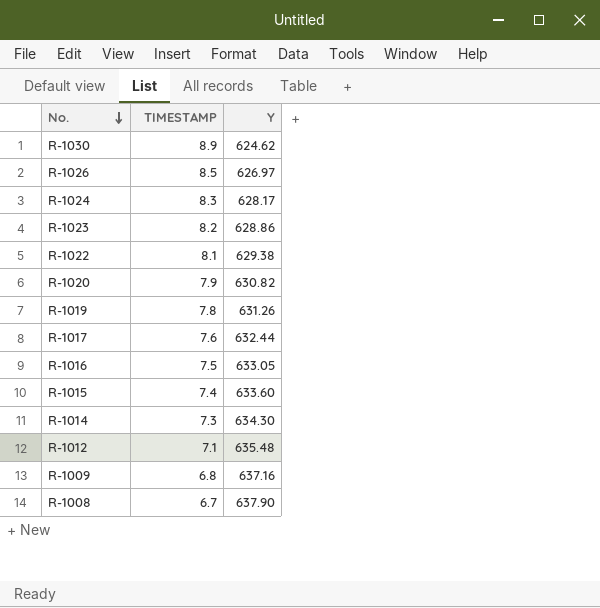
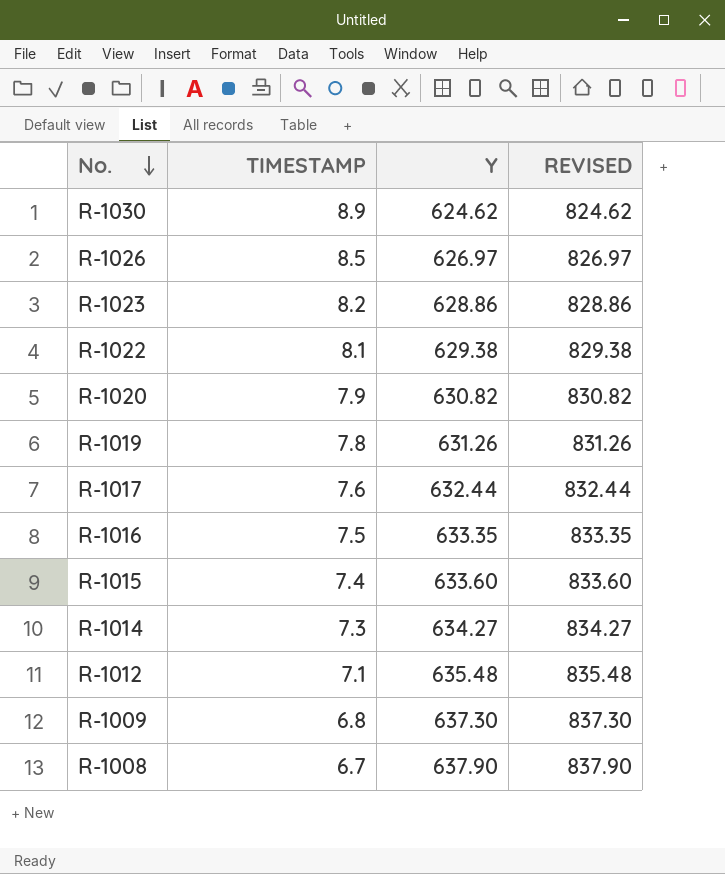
column REVISED | formula: none -> [Y] + 200
row R-1024: 8.3 | 628.17 -> none
R-1016 | Y: 633.05 -> 633.35
R-1014 | Y: 634.30 -> 634.27
R-1009 | Y: 637.16 -> 637.30

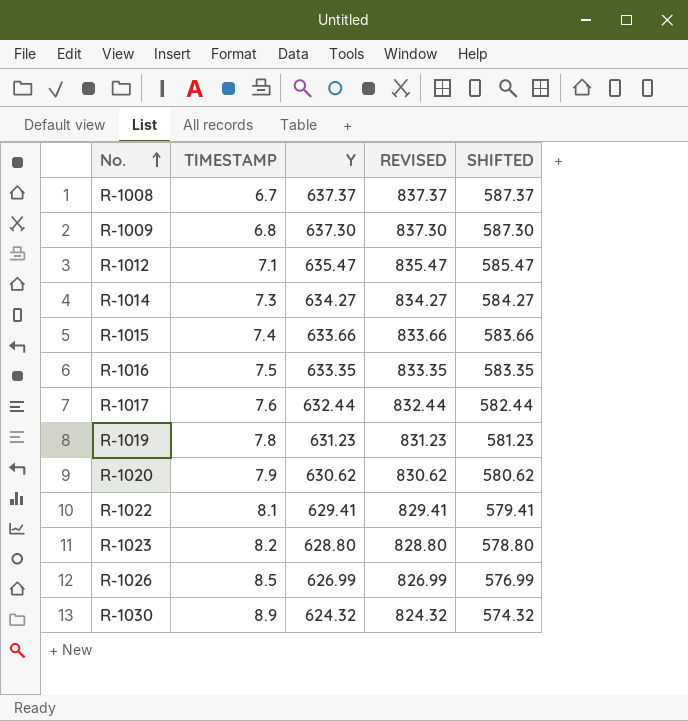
row order: No. descending -> No. ascending
column SHIFTED | formula: none -> [Y] - 50
R-1008 | Y: 637.90 -> 637.37
R-1008 | REVISED: 837.90 -> 837.37
R-1012 | Y: 635.48 -> 635.47
R-1012 | REVISED: 835.48 -> 835.47
R-1015 | Y: 633.60 -> 633.66
R-1015 | REVISED: 833.60 -> 833.66
R-1019 | Y: 631.26 -> 631.23
R-1019 | REVISED: 831.26 -> 831.23
R-1020 | Y: 630.82 -> 630.62
R-1020 | REVISED: 830.82 -> 830.62
R-1022 | Y: 629.38 -> 629.41
R-1022 | REVISED: 829.38 -> 829.41
R-1023 | Y: 628.86 -> 628.80
R-1023 | REVISED: 828.86 -> 828.80
R-1026 | Y: 626.97 -> 626.99
R-1026 | REVISED: 826.97 -> 826.99
R-1030 | Y: 624.62 -> 624.32
R-1030 | REVISED: 824.62 -> 824.32

